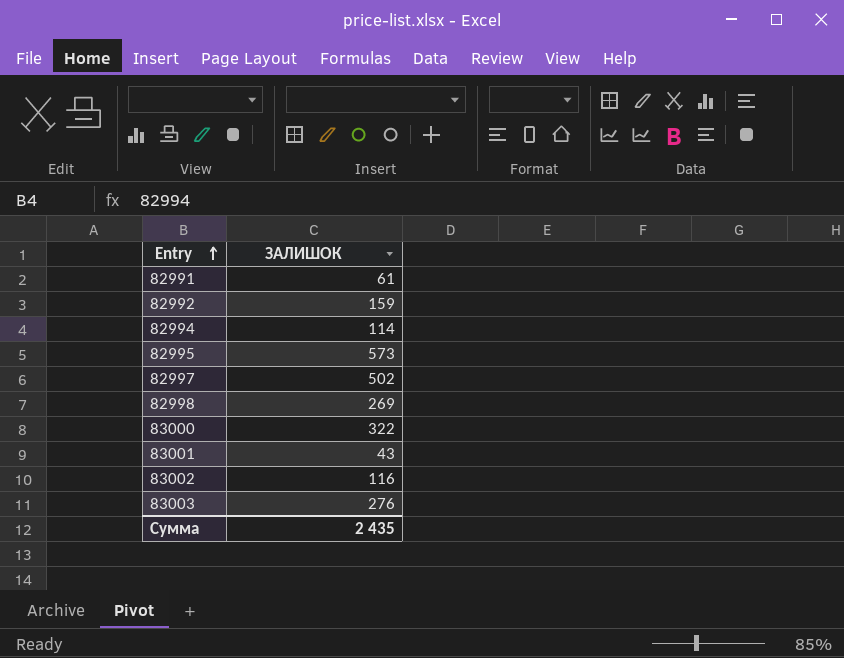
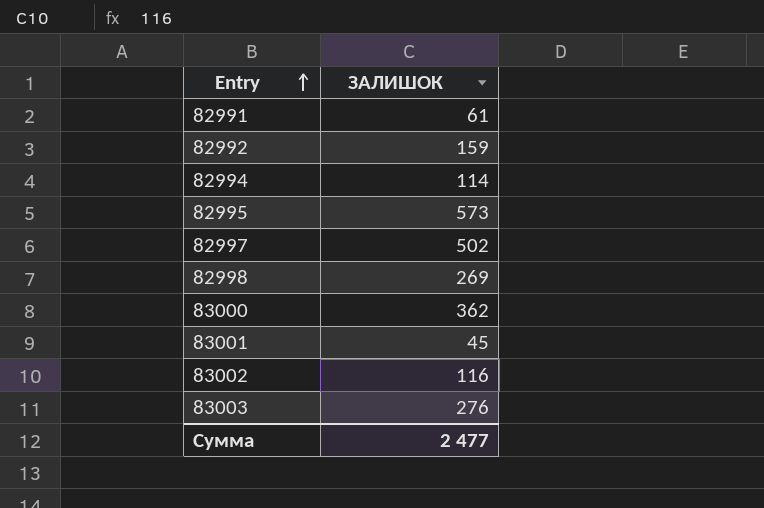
83000 | ЗАЛИШОК: 322 -> 362
83001 | ЗАЛИШОК: 43 -> 45
Сумма | ЗАЛИШОК: 2 435 -> 2 477

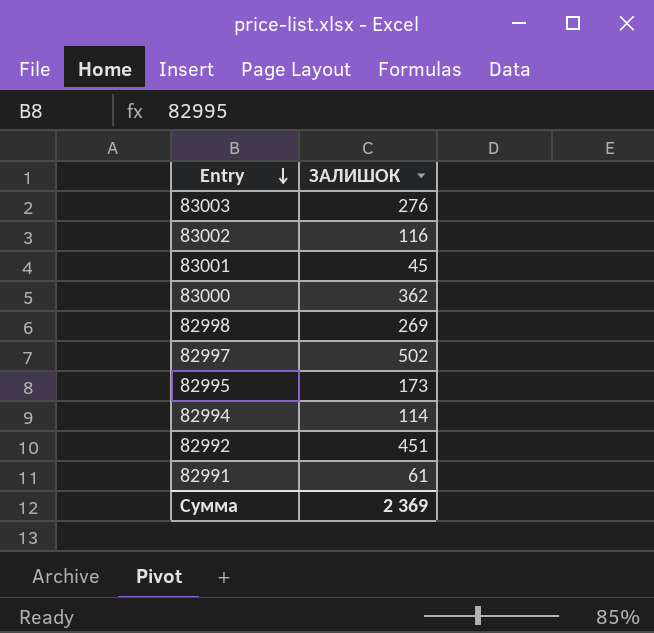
row order: Entry ascending -> Entry descending
82995 | ЗАЛИШОК: 573 -> 173
82992 | ЗАЛИШОК: 159 -> 451
Сумма | ЗАЛИШОК: 2 477 -> 2 369

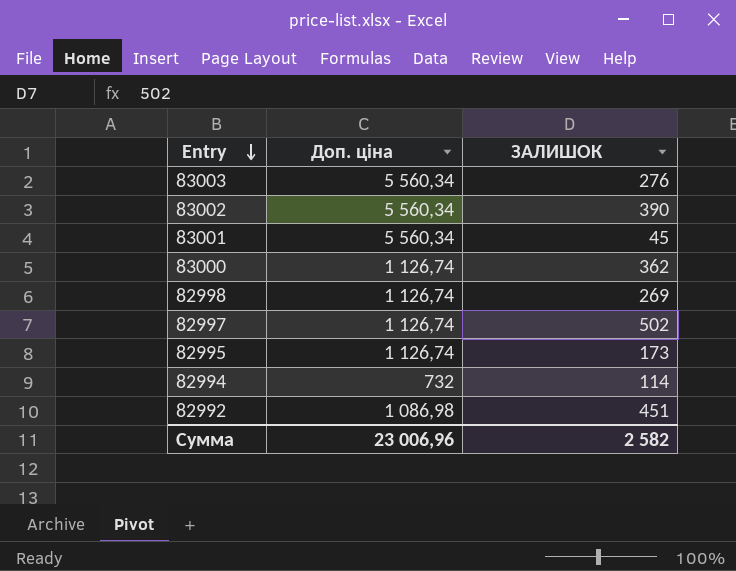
column Доп. ціна | position: none -> 2
row 82991: 61 -> none
83002 | ЗАЛИШОК: 116 -> 390
Сумма | ЗАЛИШОК: 2 369 -> 2 582

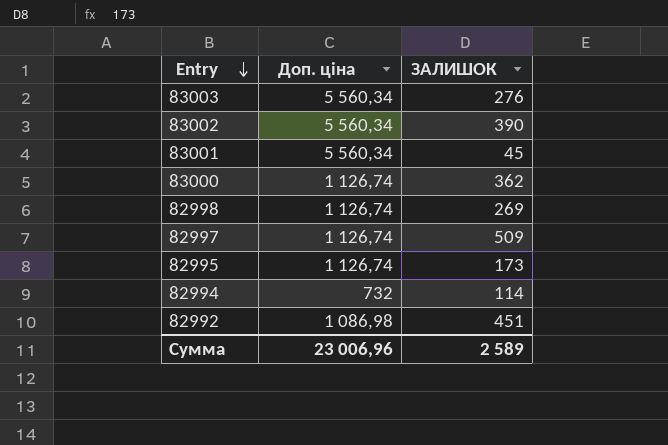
82997 | ЗАЛИШОК: 502 -> 509
Сумма | ЗАЛИШОК: 2 582 -> 2 589

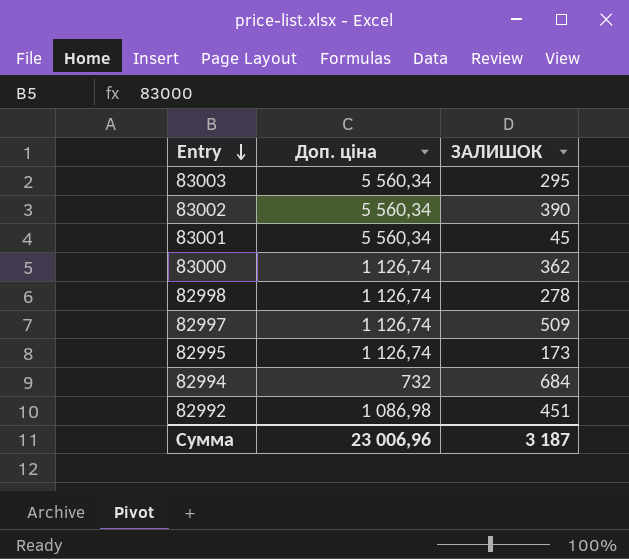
83003 | ЗАЛИШОК: 276 -> 295
82998 | ЗАЛИШОК: 269 -> 278
82994 | ЗАЛИШОК: 114 -> 684
Сумма | ЗАЛИШОК: 2 589 -> 3 187

